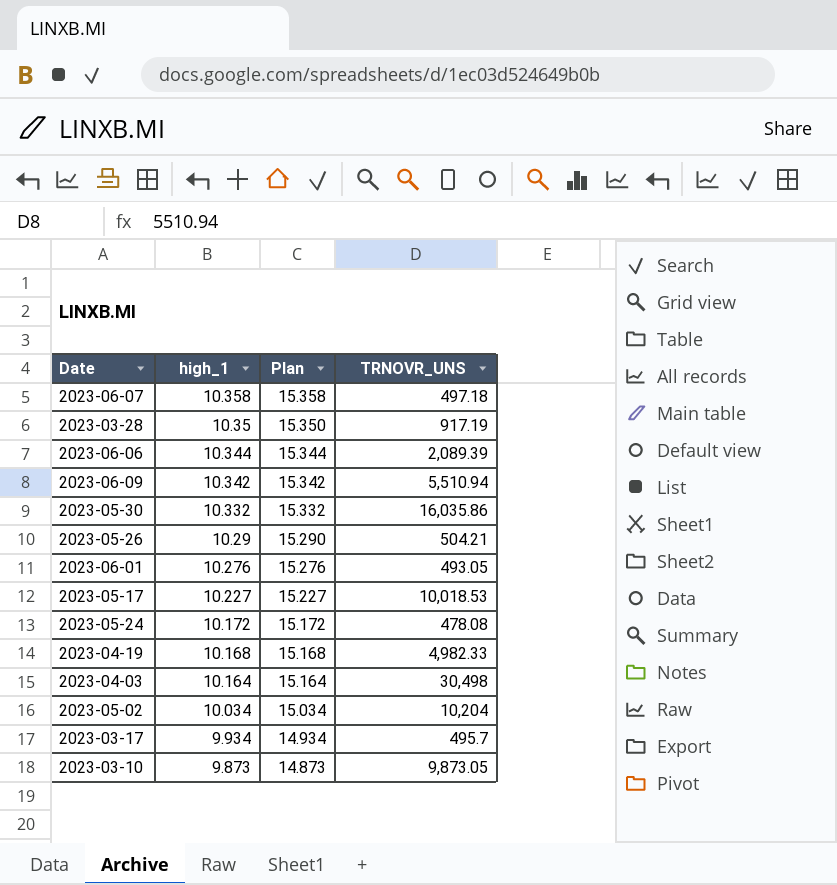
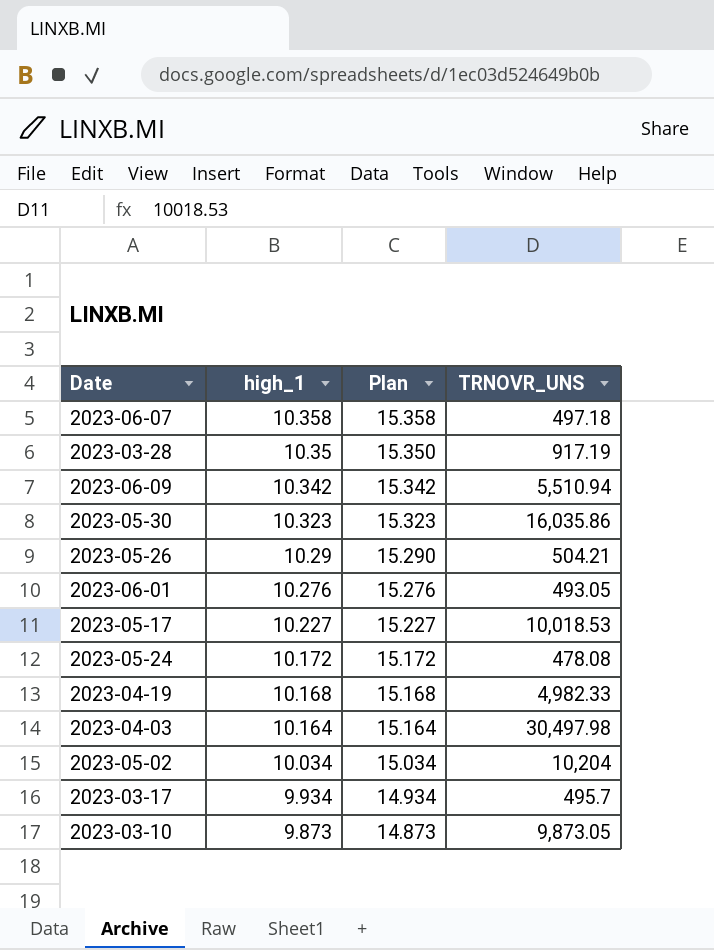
row 2023-06-06: 10.344 | 15.344 | 2,089.39 -> none
2023-05-30 | high_1: 10.332 -> 10.323
2023-05-30 | Plan: 15.332 -> 15.323
2023-04-03 | TRNOVR_UNS: 30,498 -> 30,497.98

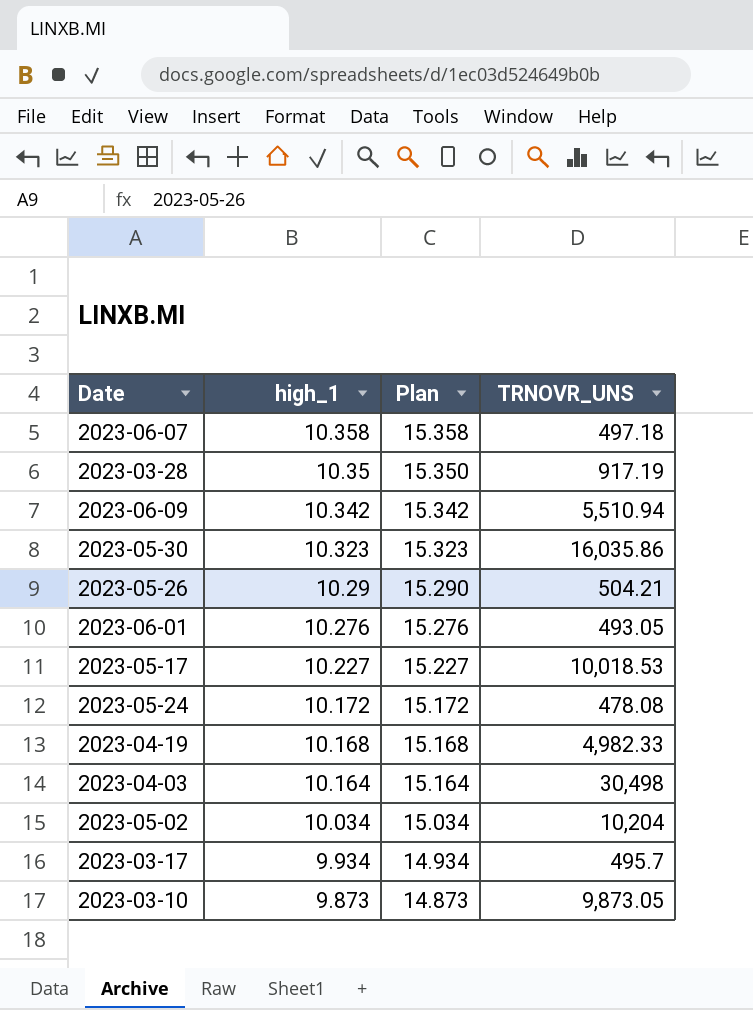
2023-04-03 | TRNOVR_UNS: 30,497.98 -> 30,498

